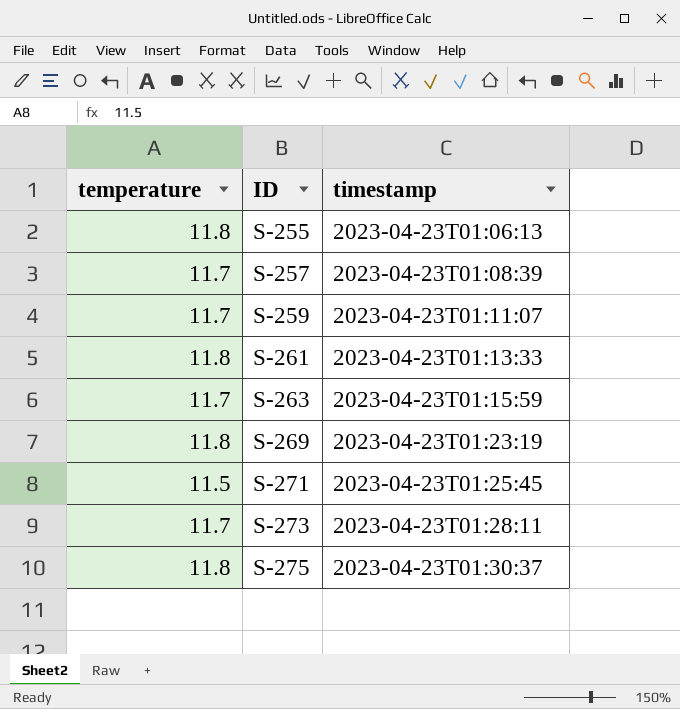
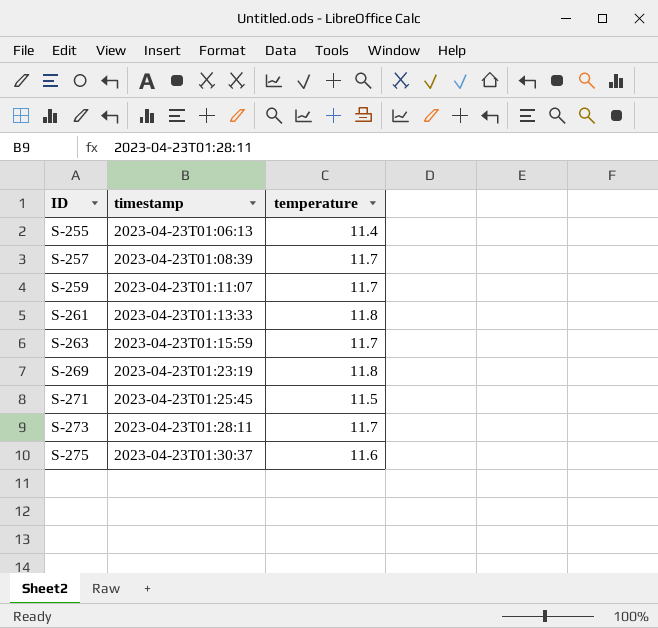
column temperature | position: 1 -> 3
S-255 | temperature: 11.8 -> 11.4
S-275 | temperature: 11.8 -> 11.6

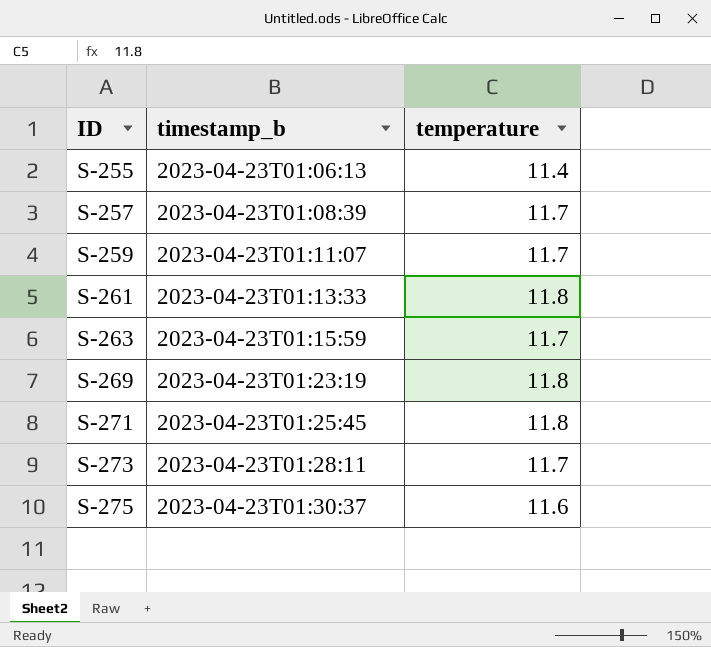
column name: timestamp -> timestamp_b
S-271 | temperature: 11.5 -> 11.8

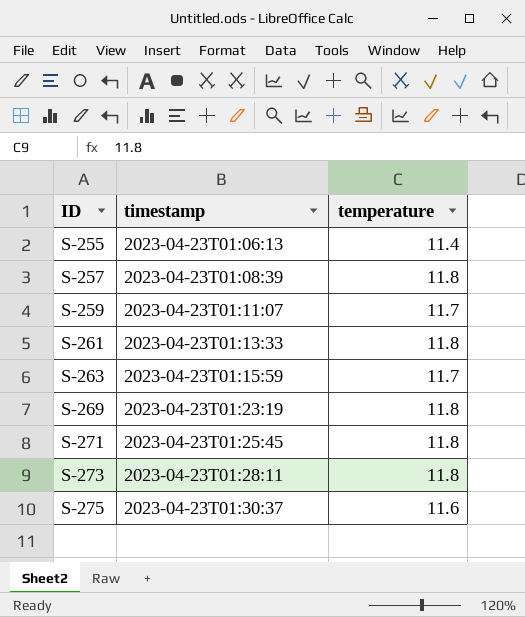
column name: timestamp_b -> timestamp
S-257 | temperature: 11.7 -> 11.8
S-273 | temperature: 11.7 -> 11.8

